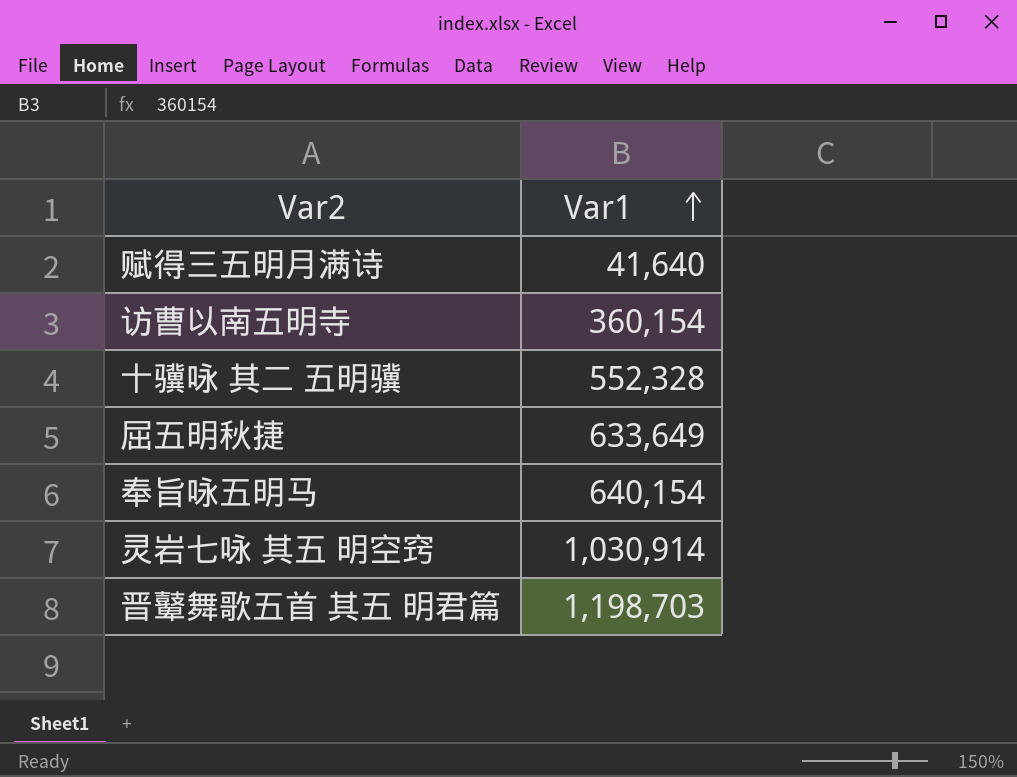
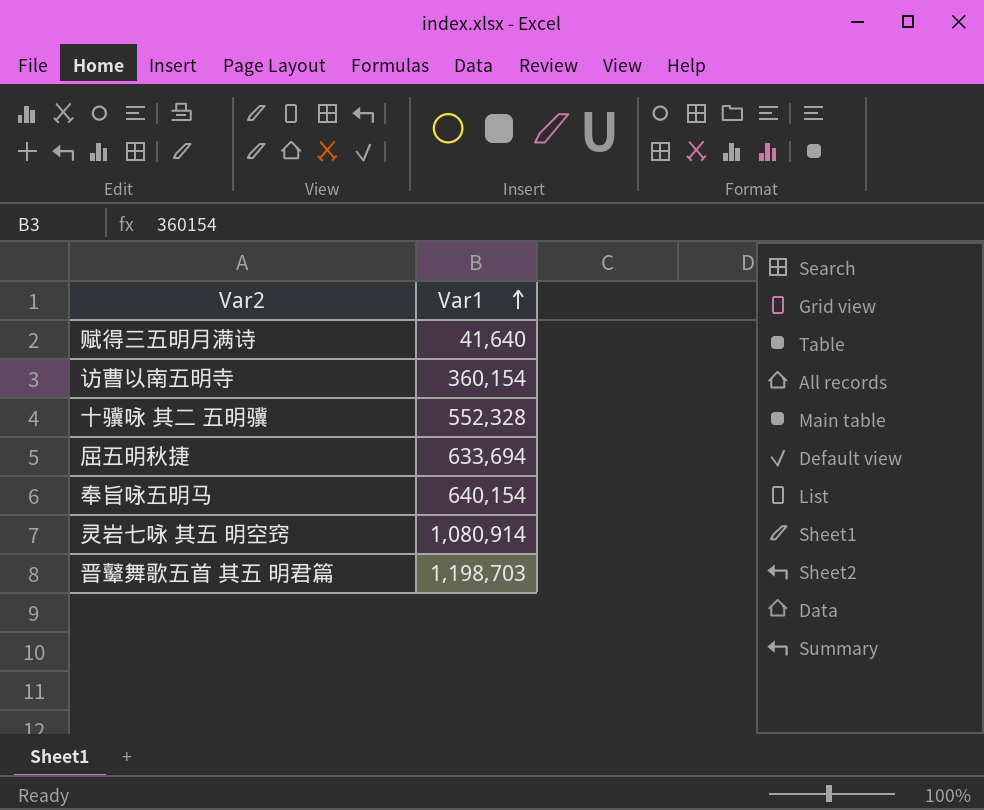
屈五明秋捷 | Var1: 633,649 -> 633,694
灵岩七咏 其五 明空窍 | Var1: 1,030,914 -> 1,080,914

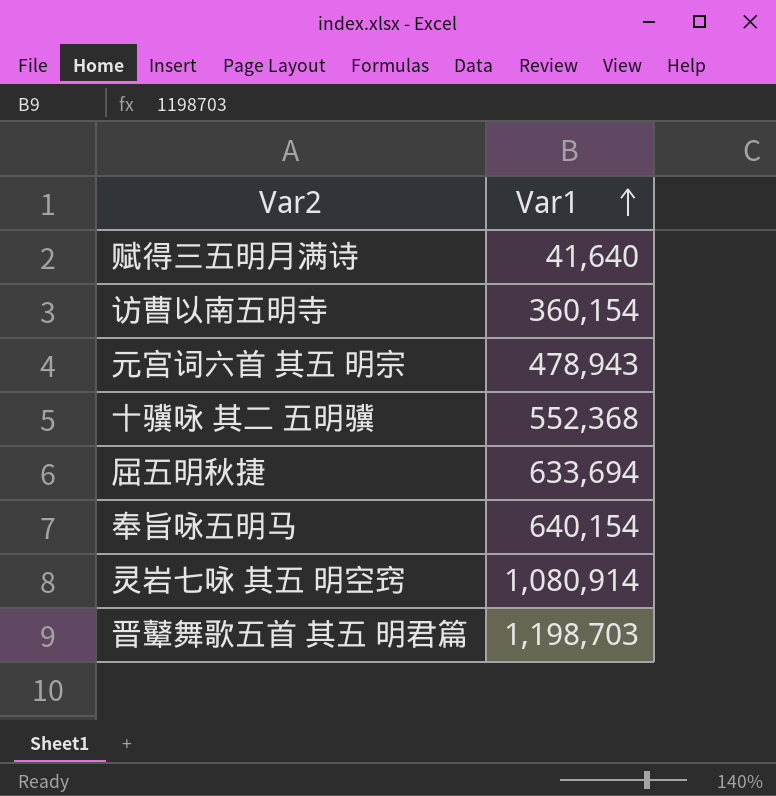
row 元宫词六首 其五 明宗: none -> 478,943
十骥咏 其二 五明骥 | Var1: 552,328 -> 552,368

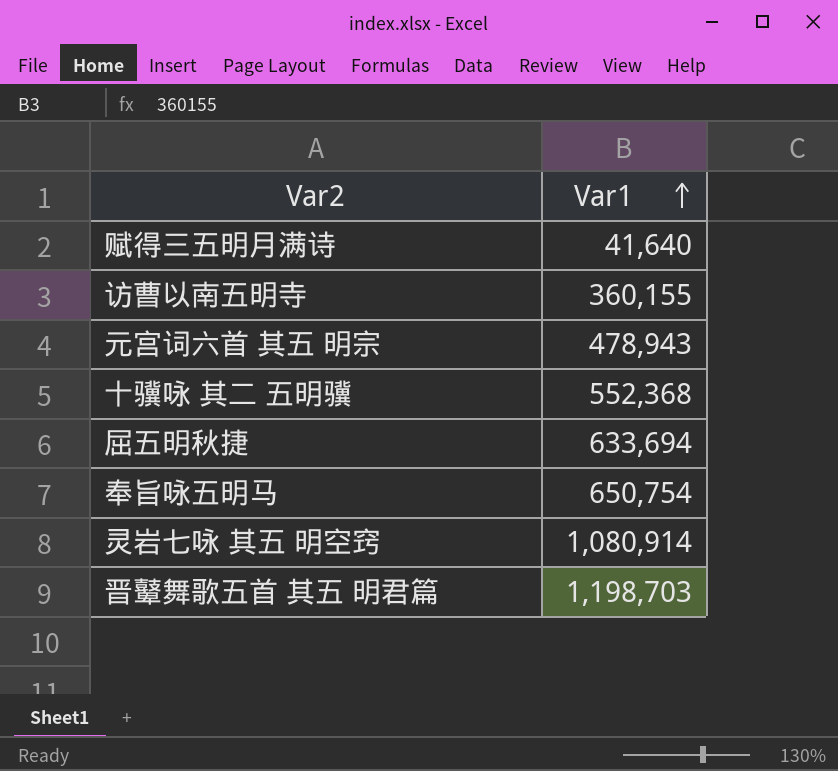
访曹以南五明寺 | Var1: 360,154 -> 360,155
奉旨咏五明马 | Var1: 640,154 -> 650,754

